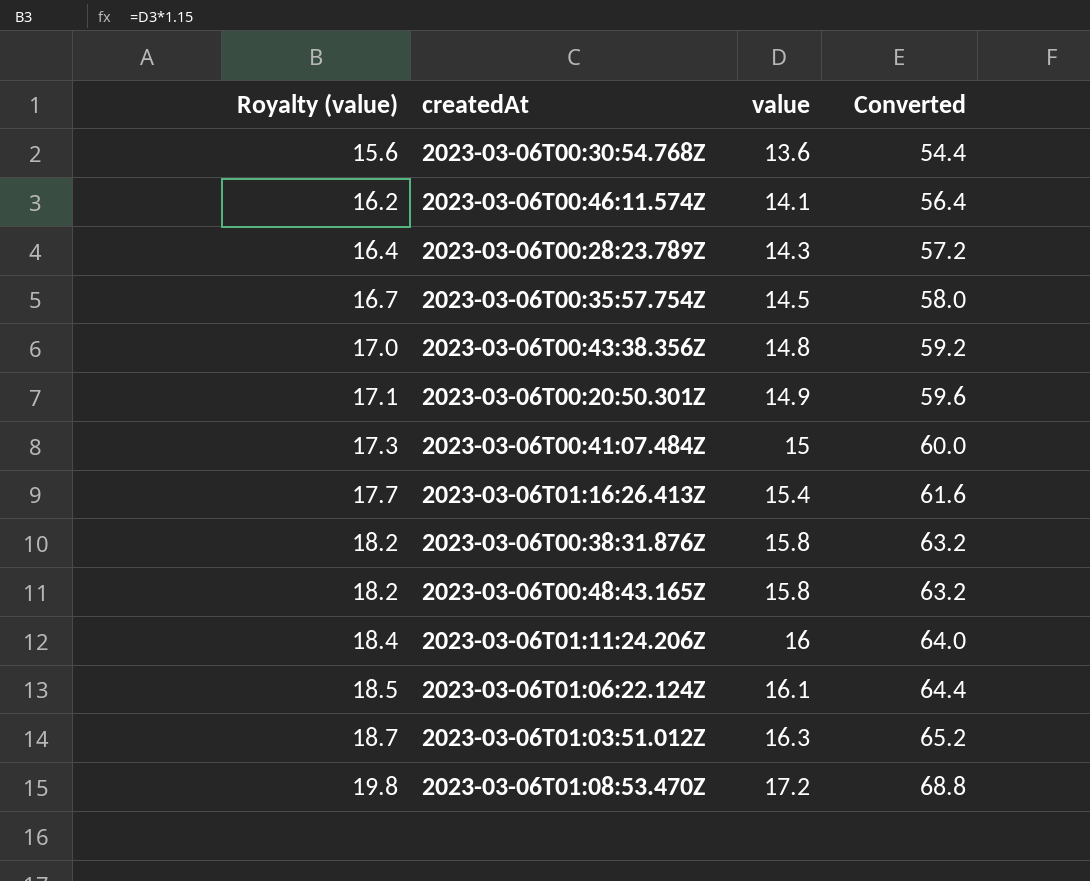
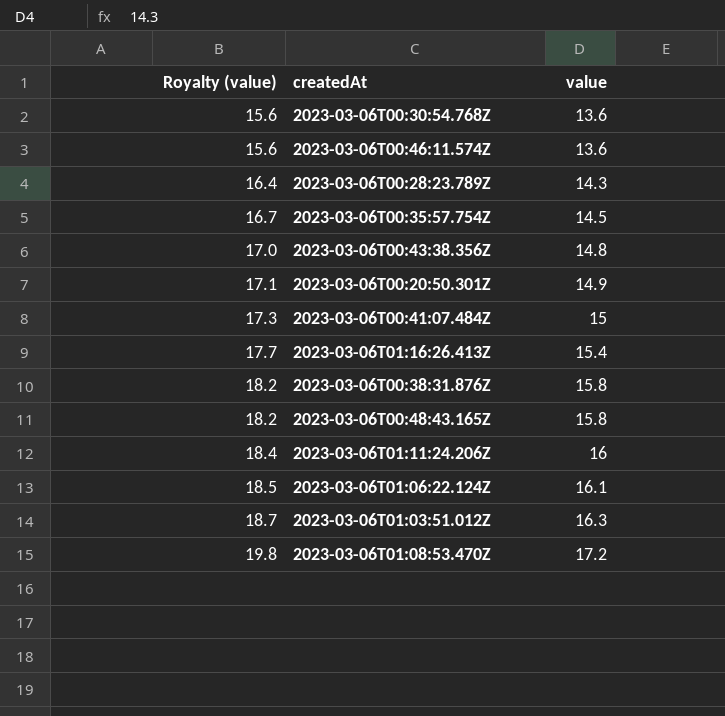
column Converted | formula: [value] * 4 -> none
2023-03-06T00:46:11.574Z | Royalty (value): 16.2 -> 15.6
2023-03-06T00:46:11.574Z | value: 14.1 -> 13.6

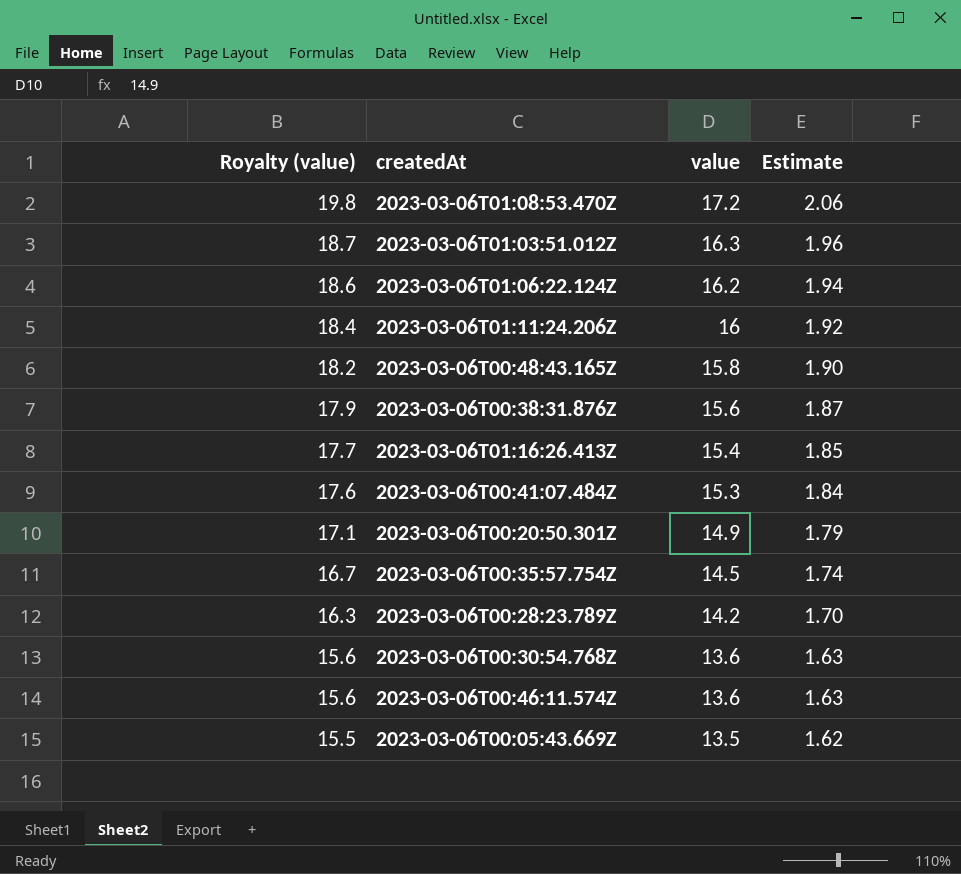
row order: Royalty (value) ascending -> Royalty (value) descending
column Estimate | formula: none -> [value] * 0.12
row 2023-03-06T00:43:38.356Z: 17.0 | 14.8 -> none
2023-03-06T01:06:22.124Z | Royalty (value): 18.5 -> 18.6
2023-03-06T01:06:22.124Z | value: 16.1 -> 16.2
2023-03-06T00:38:31.876Z | Royalty (value): 18.2 -> 17.9
2023-03-06T00:38:31.876Z | value: 15.8 -> 15.6
2023-03-06T00:41:07.484Z | Royalty (value): 17.3 -> 17.6
2023-03-06T00:41:07.484Z | value: 15 -> 15.3
2023-03-06T00:28:23.789Z | Royalty (value): 16.4 -> 16.3
2023-03-06T00:28:23.789Z | value: 14.3 -> 14.2
row 2023-03-06T00:05:43.669Z: none -> 15.5 | 13.5 | 1.62

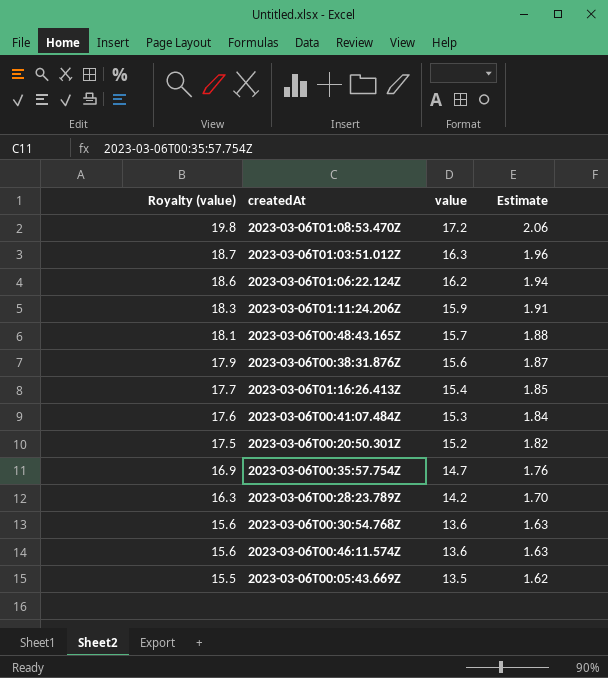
2023-03-06T01:11:24.206Z | Royalty (value): 18.4 -> 18.3
2023-03-06T01:11:24.206Z | value: 16 -> 15.9
2023-03-06T01:11:24.206Z | Estimate: 1.92 -> 1.91
2023-03-06T00:48:43.165Z | Royalty (value): 18.2 -> 18.1
2023-03-06T00:48:43.165Z | value: 15.8 -> 15.7
2023-03-06T00:48:43.165Z | Estimate: 1.90 -> 1.88
2023-03-06T00:20:50.301Z | Royalty (value): 17.1 -> 17.5
2023-03-06T00:20:50.301Z | value: 14.9 -> 15.2
2023-03-06T00:20:50.301Z | Estimate: 1.79 -> 1.82
2023-03-06T00:35:57.754Z | Royalty (value): 16.7 -> 16.9
2023-03-06T00:35:57.754Z | value: 14.5 -> 14.7
2023-03-06T00:35:57.754Z | Estimate: 1.74 -> 1.76

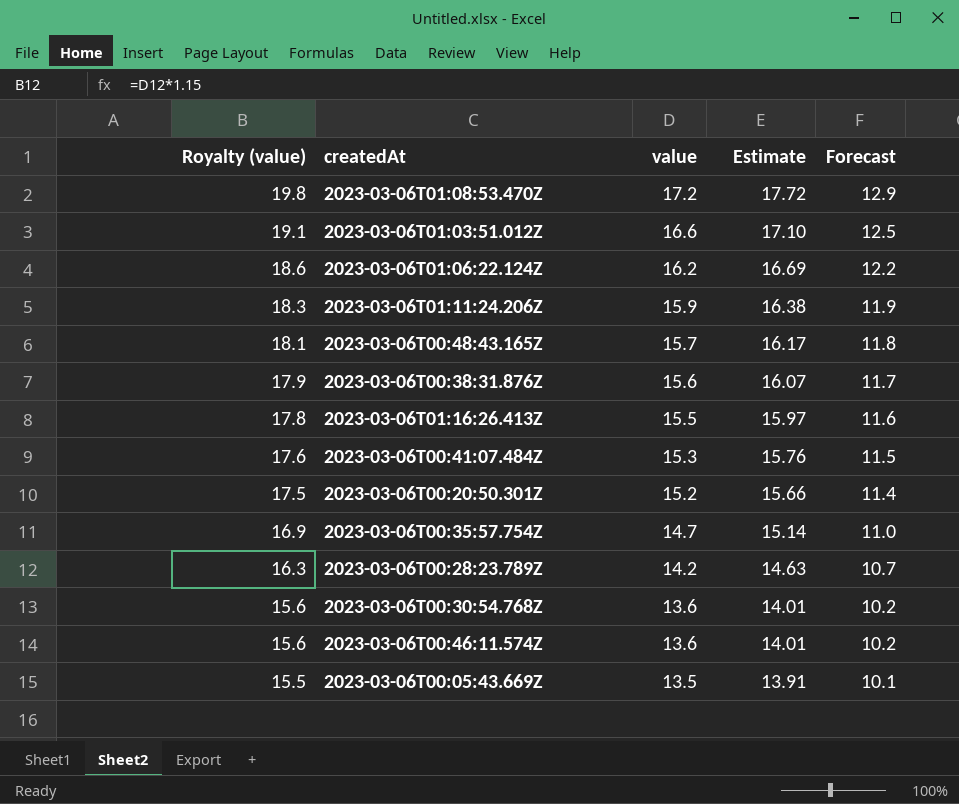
column Estimate | formula: [value] * 0.12 -> [value] * 1.03
column Forecast | formula: none -> [value] * 0.75
2023-03-06T01:03:51.012Z | Royalty (value): 18.7 -> 19.1
2023-03-06T01:03:51.012Z | value: 16.3 -> 16.6
2023-03-06T01:16:26.413Z | Royalty (value): 17.7 -> 17.8
2023-03-06T01:16:26.413Z | value: 15.4 -> 15.5

